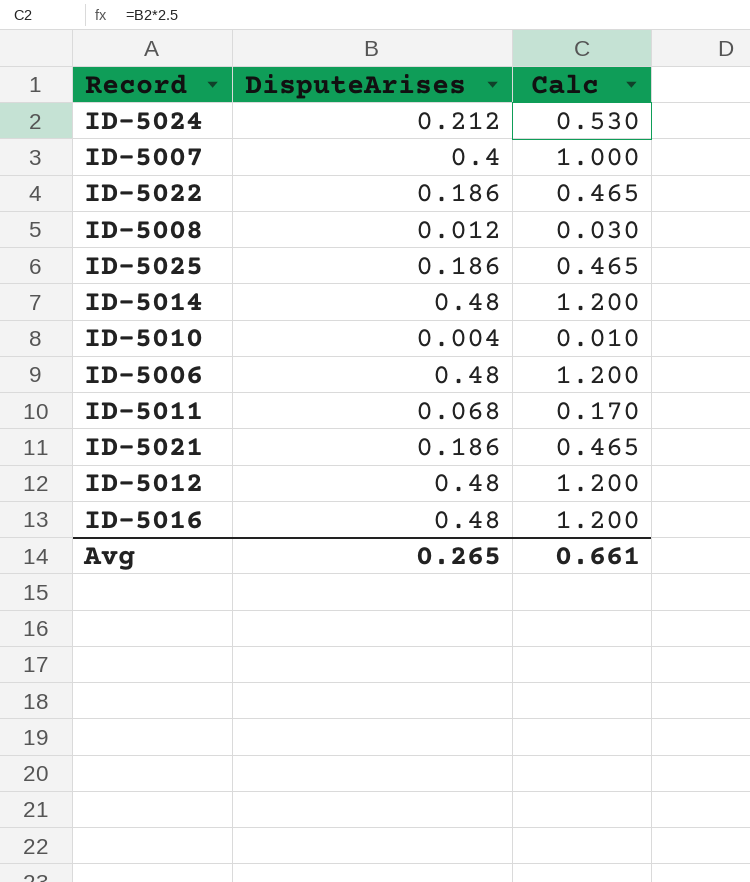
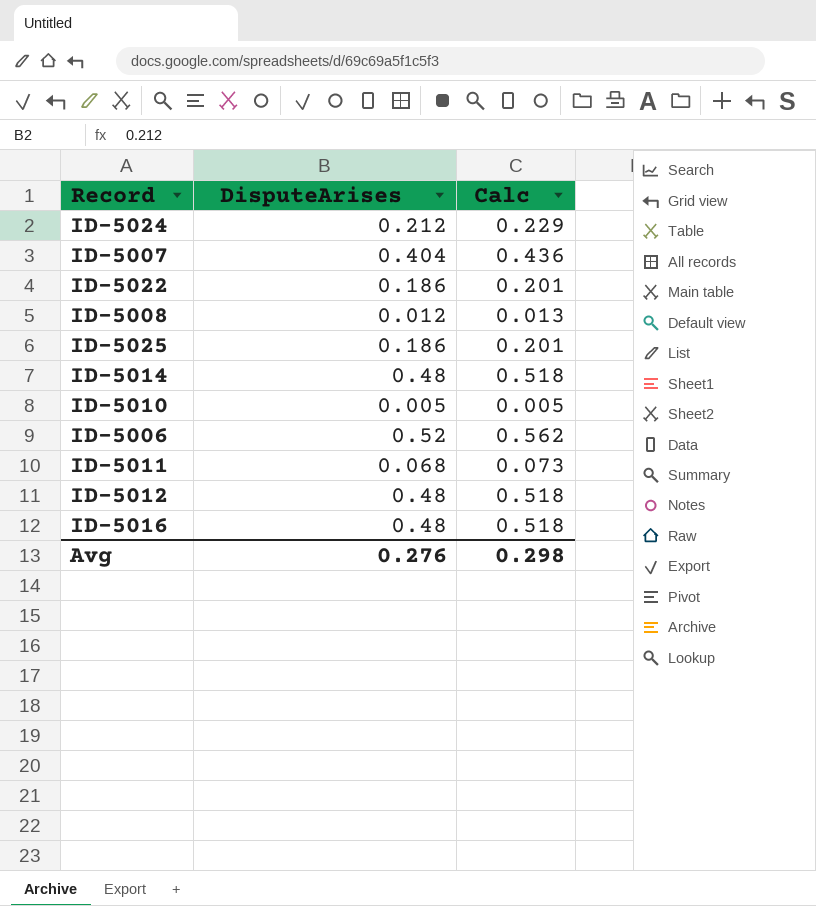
column Calc | formula: [DisputeArises] * 2.5 -> [DisputeArises] * 1.08
row ID-5021: 0.186 | 0.465 -> none
ID-5007 | DisputeArises: 0.4 -> 0.404
ID-5010 | DisputeArises: 0.004 -> 0.005
ID-5006 | DisputeArises: 0.48 -> 0.52
Avg | DisputeArises: 0.265 -> 0.276
Avg | Calc: 0.661 -> 0.298

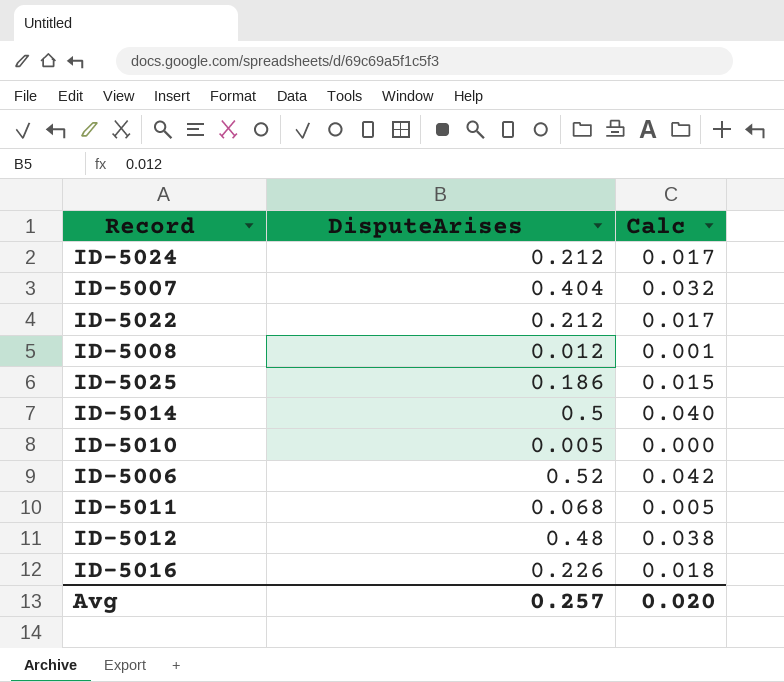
column Calc | formula: [DisputeArises] * 1.08 -> [DisputeArises] * 0.08
ID-5022 | DisputeArises: 0.186 -> 0.212
ID-5014 | DisputeArises: 0.48 -> 0.5
ID-5016 | DisputeArises: 0.48 -> 0.226
Avg | DisputeArises: 0.276 -> 0.257
Avg | Calc: 0.298 -> 0.020

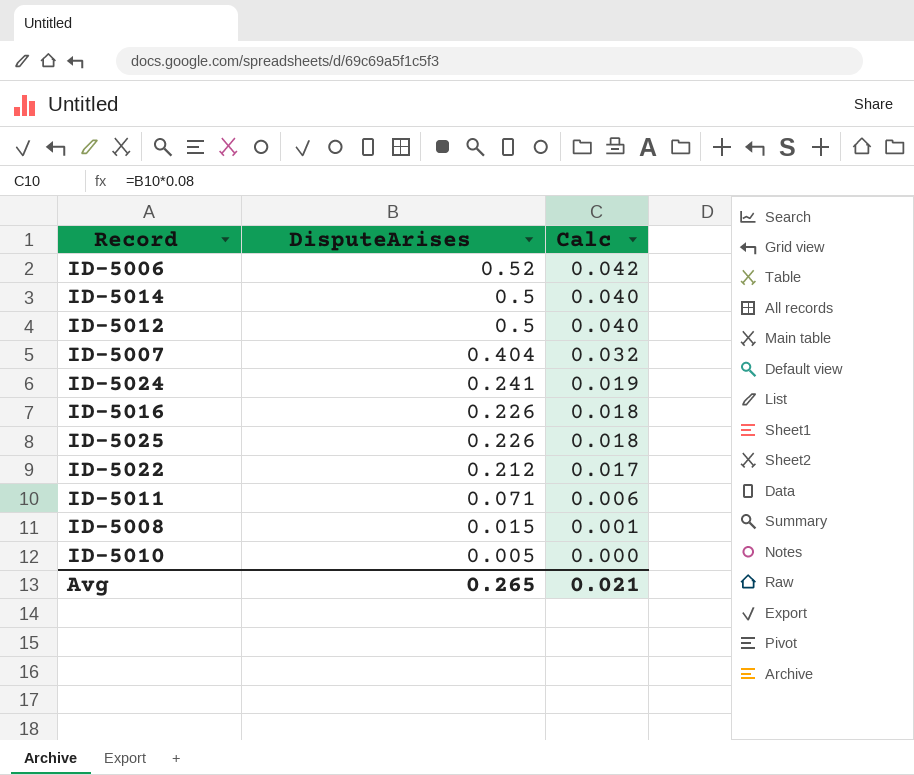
row order: none -> DisputeArises descending
ID-5012 | DisputeArises: 0.48 -> 0.5
ID-5012 | Calc: 0.038 -> 0.040
ID-5024 | DisputeArises: 0.212 -> 0.241
ID-5024 | Calc: 0.017 -> 0.019
ID-5025 | DisputeArises: 0.186 -> 0.226
ID-5025 | Calc: 0.015 -> 0.018
ID-5011 | DisputeArises: 0.068 -> 0.071
ID-5011 | Calc: 0.005 -> 0.006
ID-5008 | DisputeArises: 0.012 -> 0.015
Avg | DisputeArises: 0.257 -> 0.265
Avg | Calc: 0.020 -> 0.021

